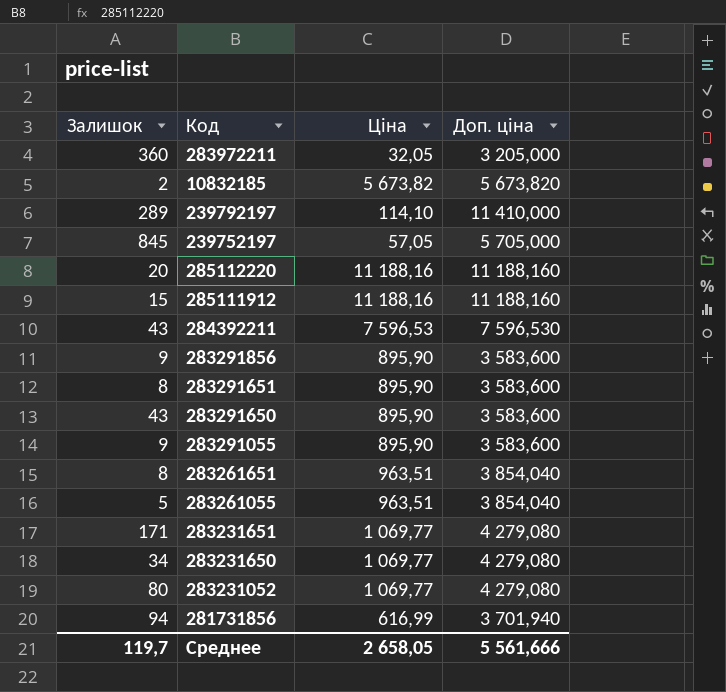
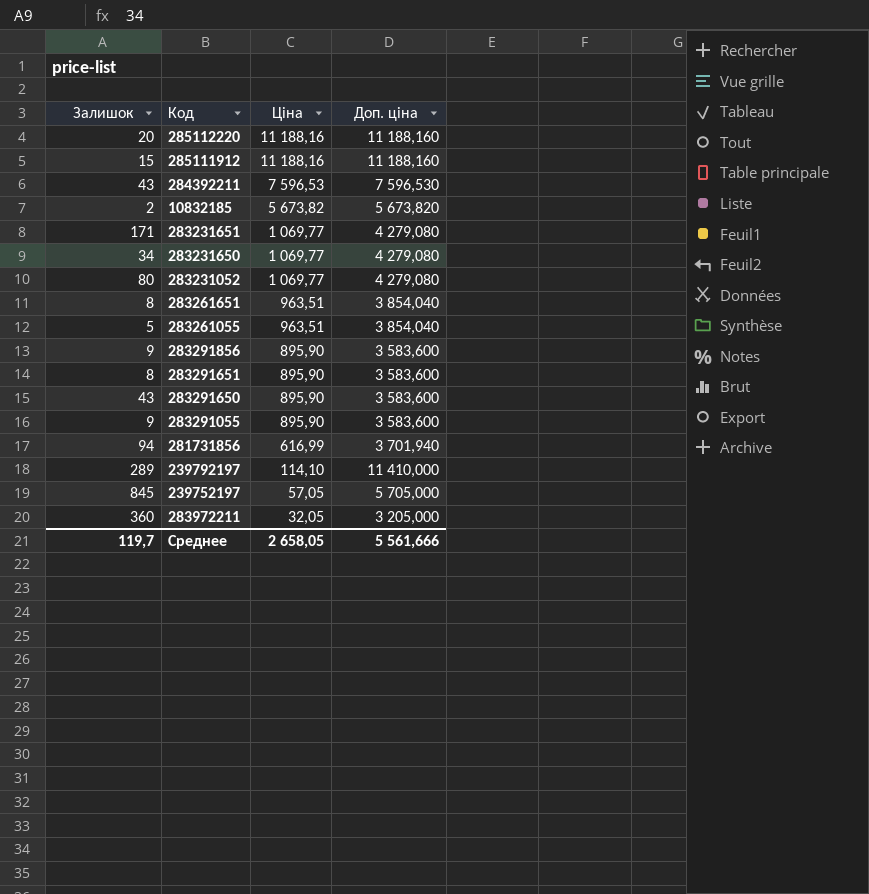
row order: none -> Ціна descending

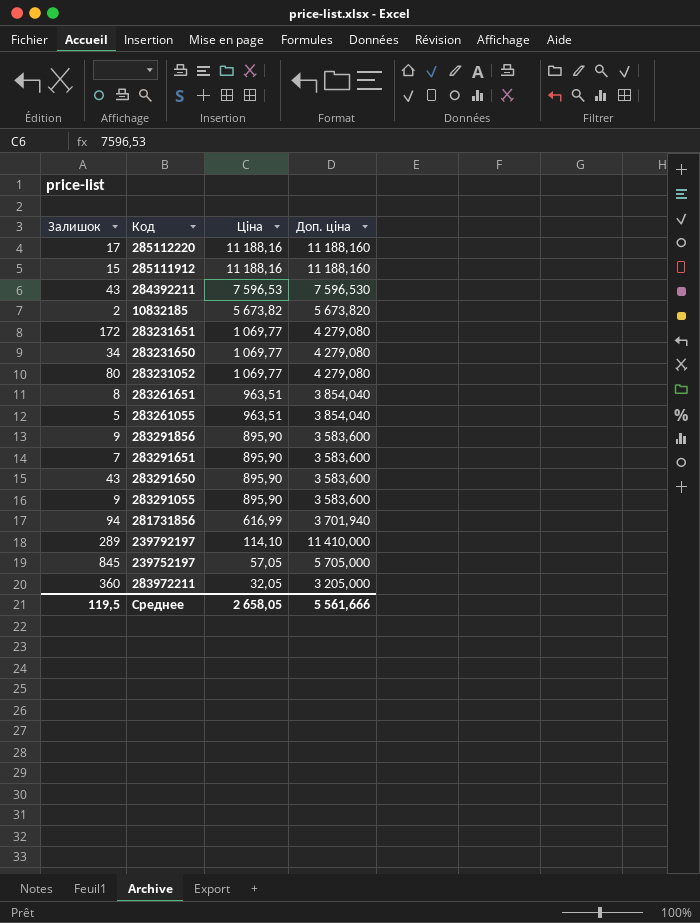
285112220 | Залишок: 20 -> 17
283231651 | Залишок: 171 -> 172
283291651 | Залишок: 8 -> 7
Среднее | Залишок: 119,7 -> 119,5

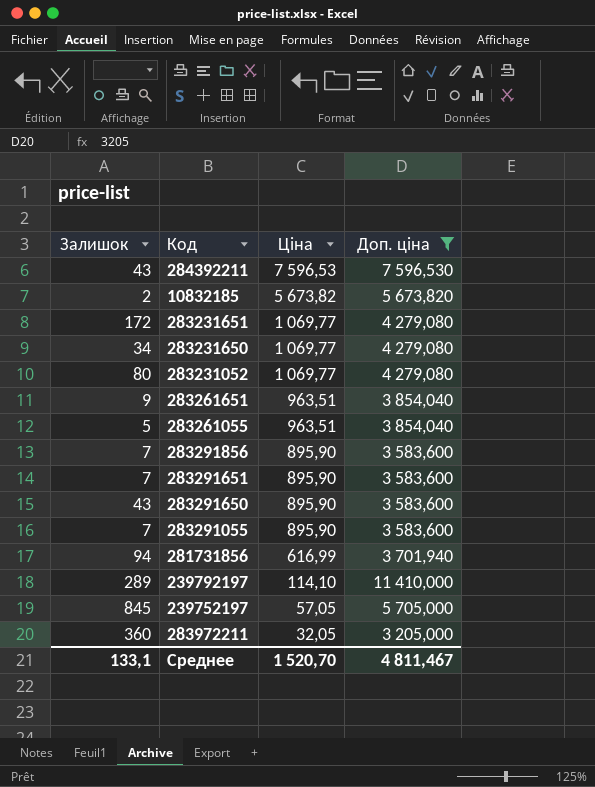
filter: none -> Доп. ціна != 11 188,160
283261651 | Залишок: 8 -> 9
283291856 | Залишок: 9 -> 7
283291055 | Залишок: 9 -> 7
Среднее | Залишок: 119,5 -> 133,1
Среднее | Ціна: 2 658,05 -> 1 520,70
Среднее | Доп. ціна: 5 561,666 -> 4 811,467

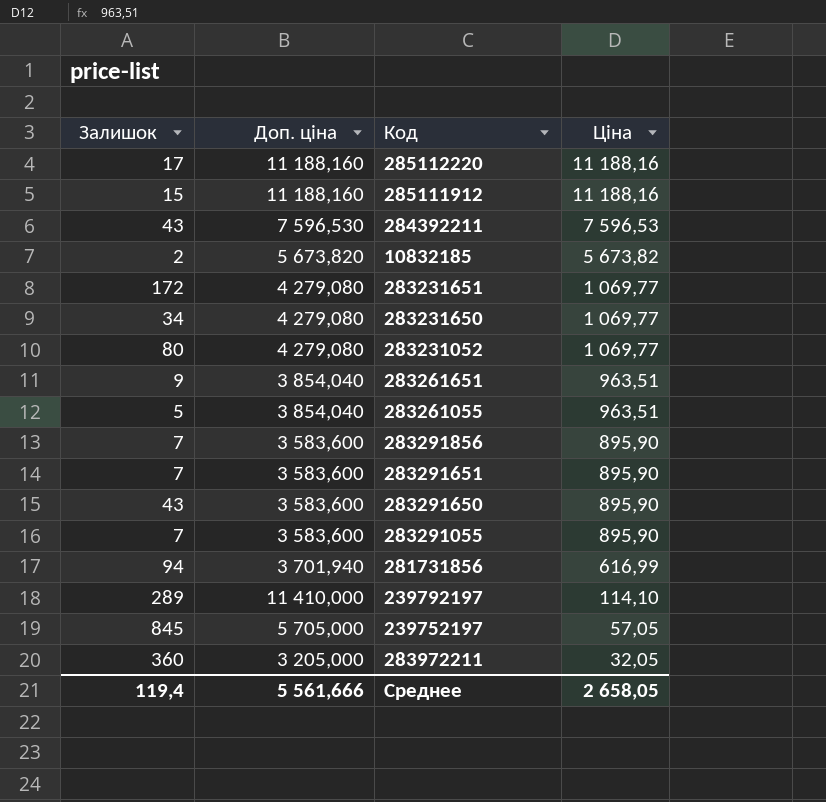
filter: Доп. ціна != 11 188,160 -> none
column Доп. ціна | position: 4 -> 2
Среднее | Залишок: 133,1 -> 119,4
Среднее | Доп. ціна: 4 811,467 -> 5 561,666
Среднее | Ціна: 1 520,70 -> 2 658,05

